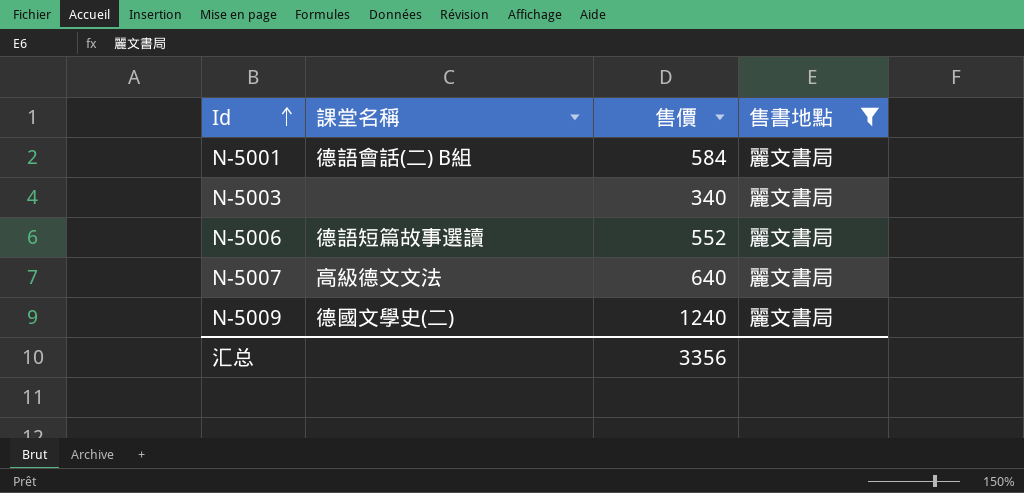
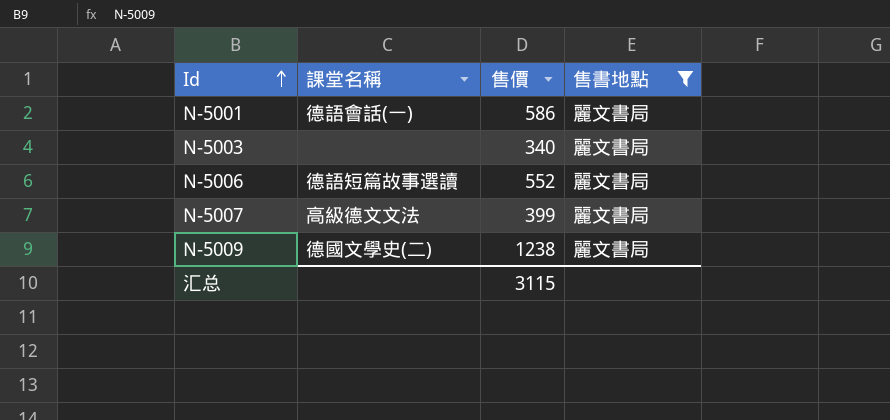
N-5001 | 課堂名稱: 德語會話(二) B組 -> 德語會話(一)
N-5001 | 售價: 584 -> 586
N-5007 | 售價: 640 -> 399
N-5009 | 售價: 1240 -> 1238
汇总 | 售價: 3356 -> 3115

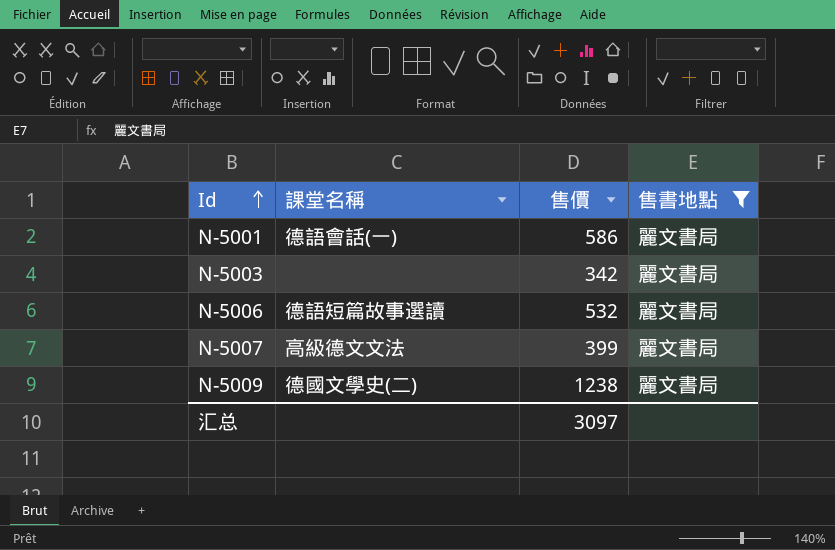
N-5003 | 售價: 340 -> 342
N-5006 | 售價: 552 -> 532
汇总 | 售價: 3115 -> 3097

